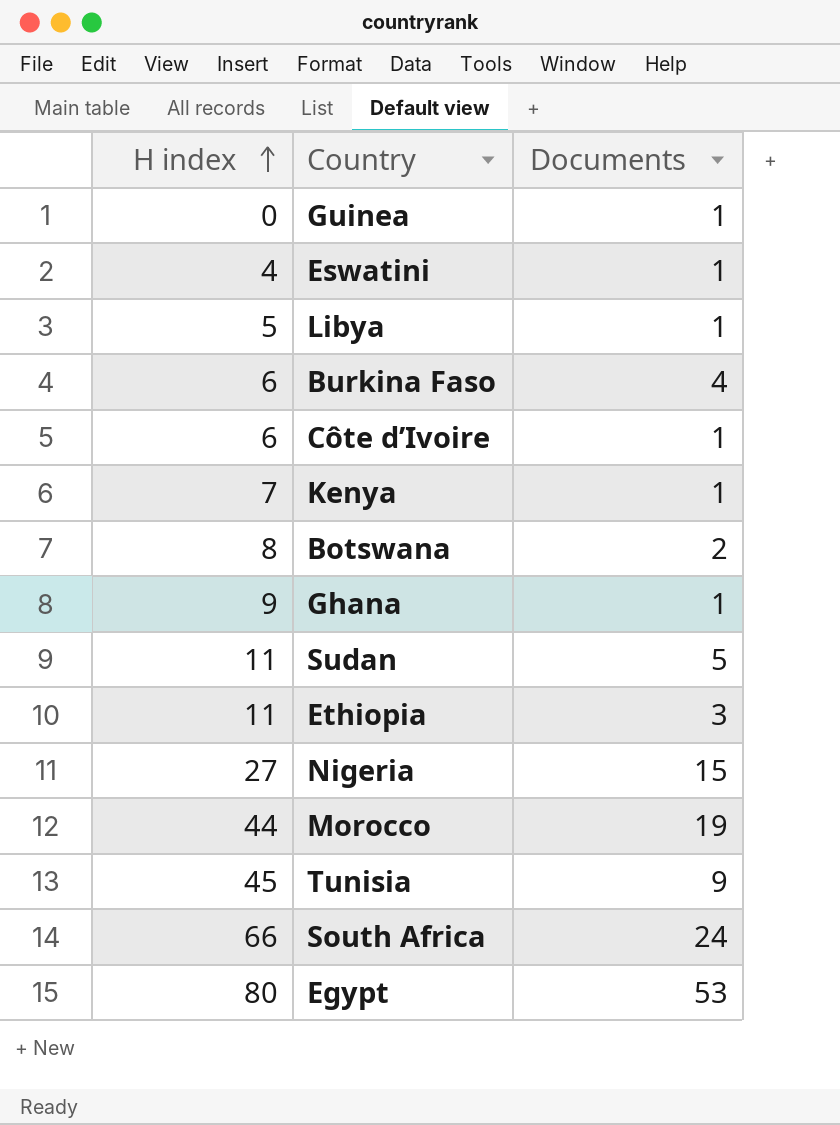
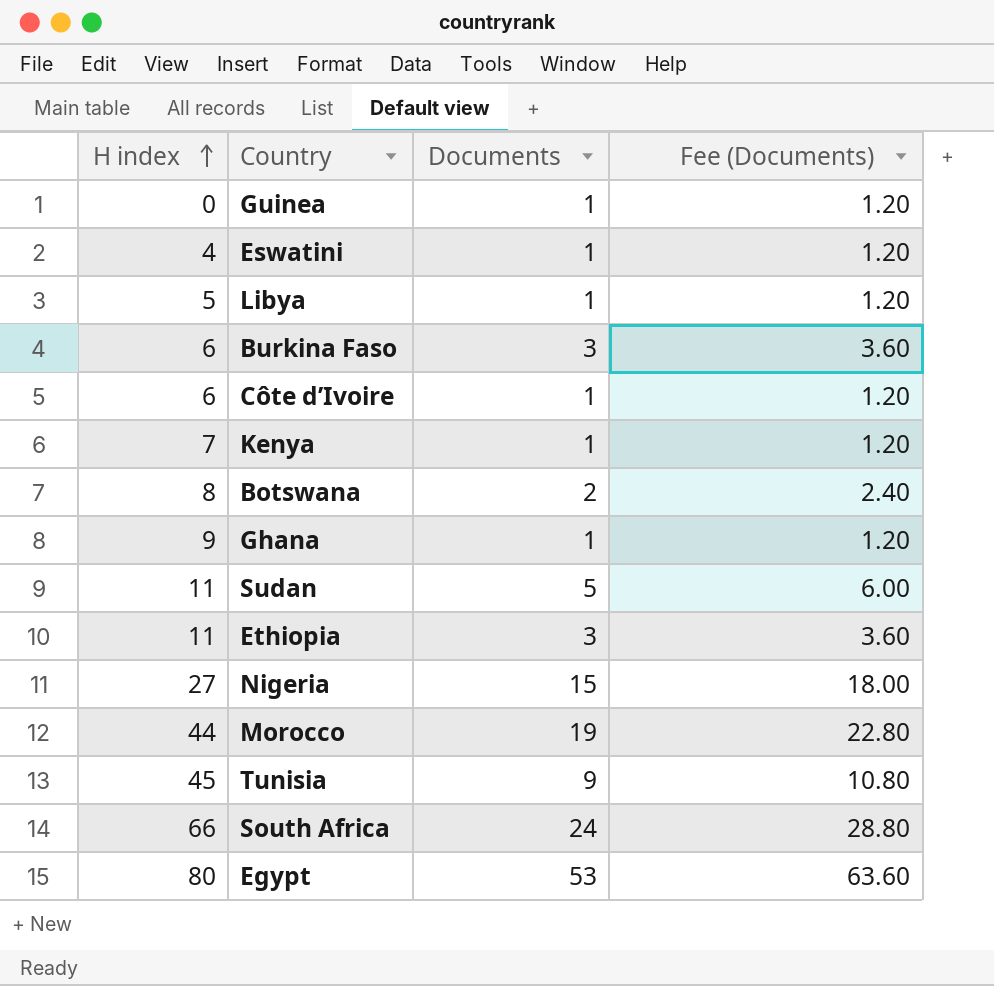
column Fee (Documents) | formula: none -> [Documents] * 1.2
Burkina Faso | Documents: 4 -> 3

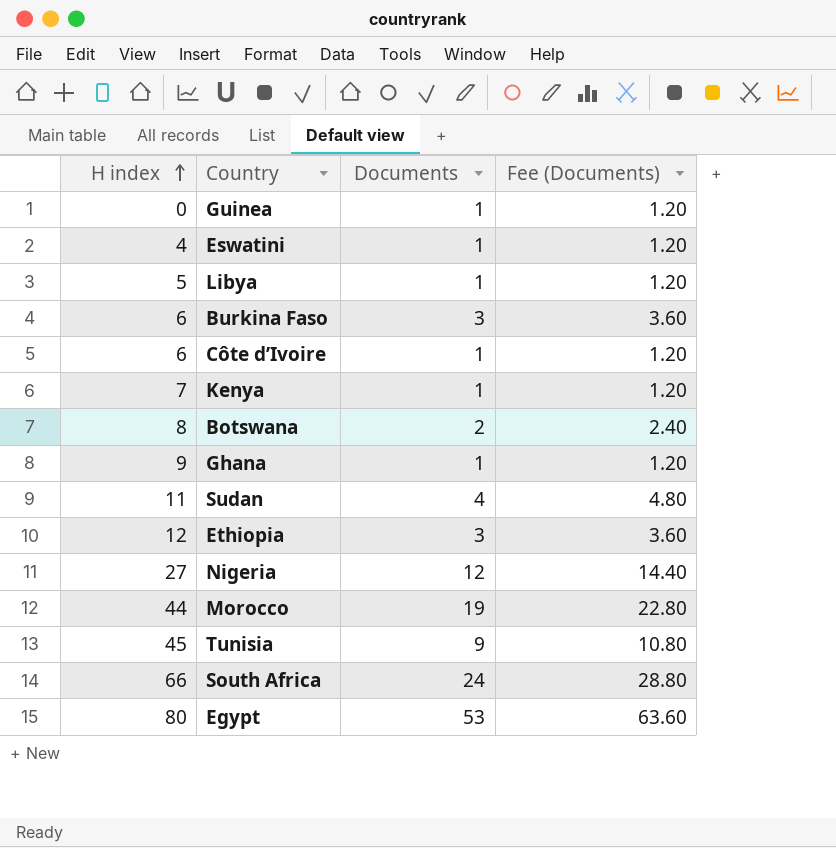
Sudan | Documents: 5 -> 4
Sudan | Fee (Documents): 6.00 -> 4.80
Ethiopia | H index: 11 -> 12
Nigeria | Documents: 15 -> 12
Nigeria | Fee (Documents): 18.00 -> 14.40

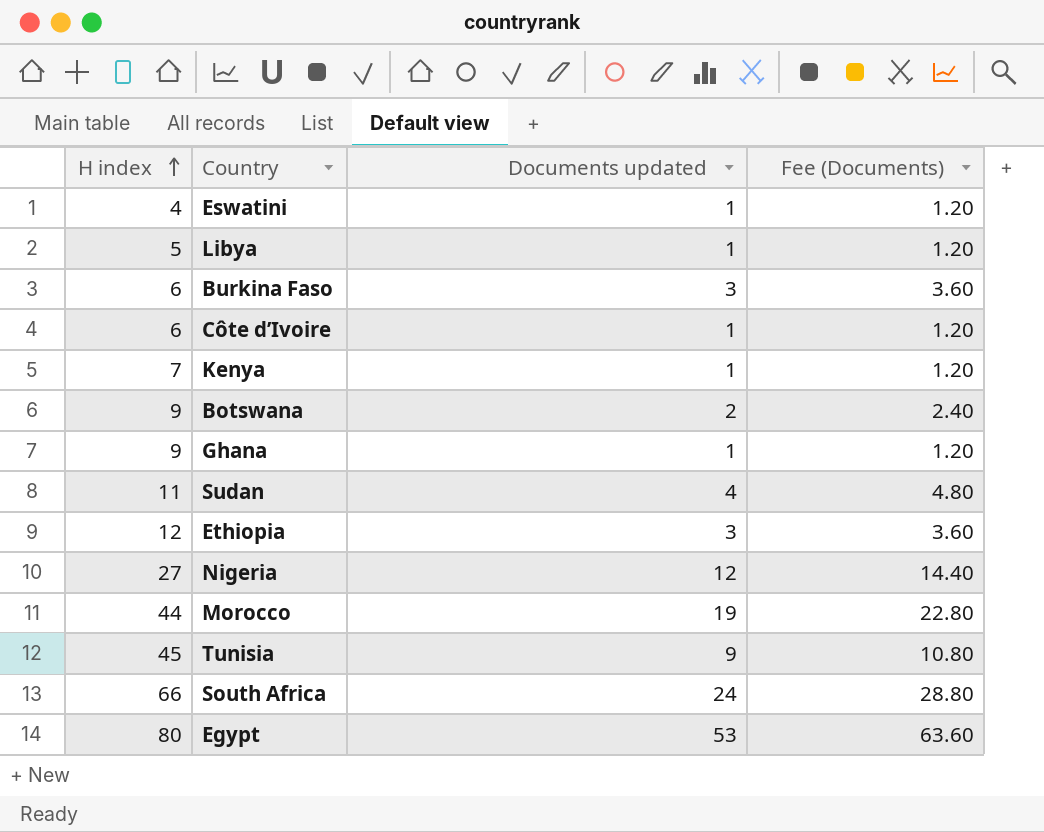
column name: Documents -> Documents updated
row Guinea: 0 | 1 | 1.20 -> none
Botswana | H index: 8 -> 9

